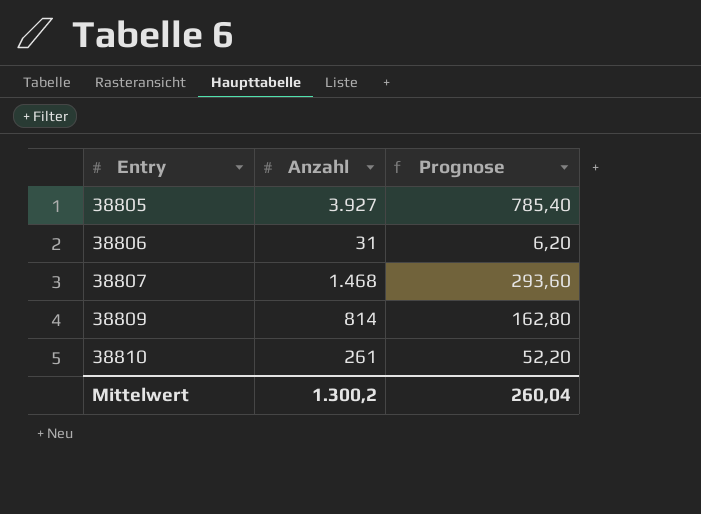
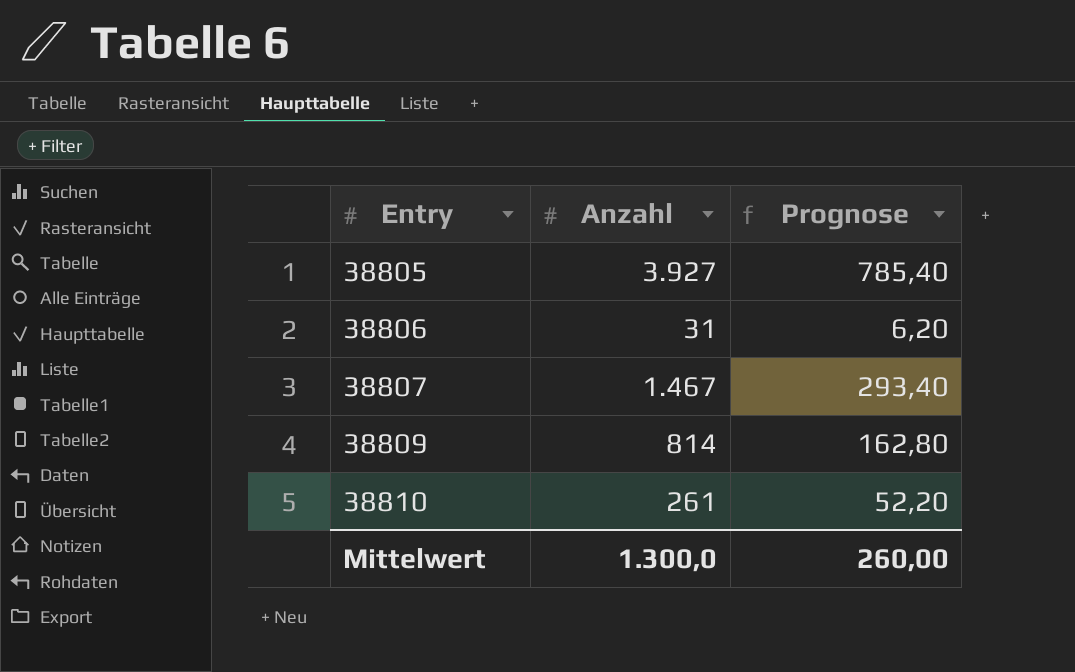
38807 | Anzahl: 1.468 -> 1.467
38807 | Prognose: 293,60 -> 293,40
Mittelwert | Anzahl: 1.300,2 -> 1.300,0
Mittelwert | Prognose: 260,04 -> 260,00

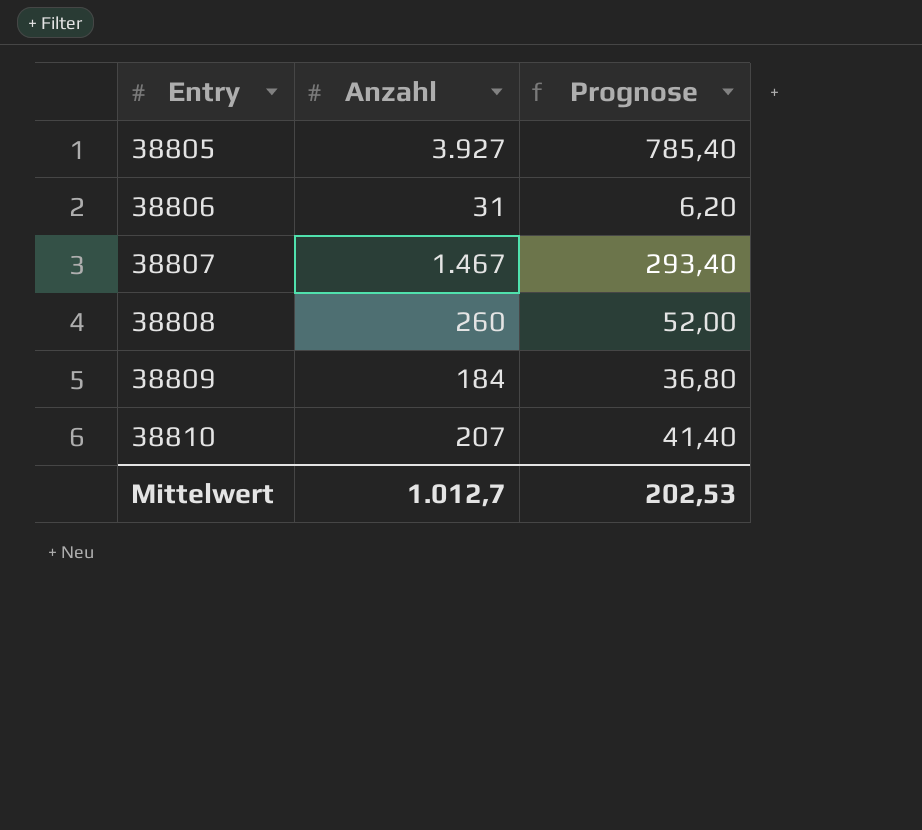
row 38808: none -> 260 | 52,00
38809 | Anzahl: 814 -> 184
38809 | Prognose: 162,80 -> 36,80
38810 | Anzahl: 261 -> 207
38810 | Prognose: 52,20 -> 41,40
Mittelwert | Anzahl: 1.300,0 -> 1.012,7
Mittelwert | Prognose: 260,00 -> 202,53

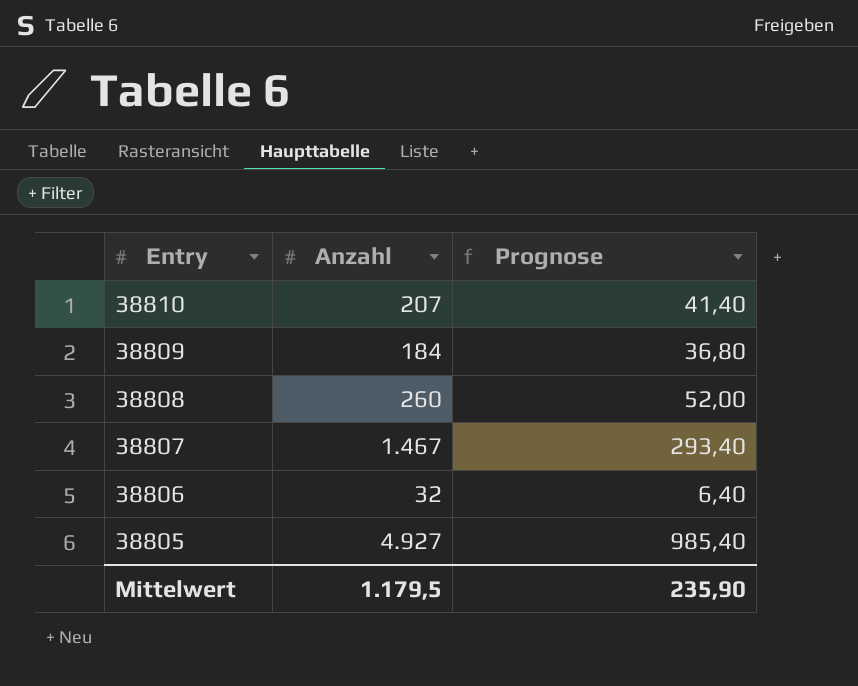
row order: Entry ascending -> Entry descending
38806 | Anzahl: 31 -> 32
38806 | Prognose: 6,20 -> 6,40
38805 | Anzahl: 3.927 -> 4.927
38805 | Prognose: 785,40 -> 985,40
Mittelwert | Anzahl: 1.012,7 -> 1.179,5
Mittelwert | Prognose: 202,53 -> 235,90

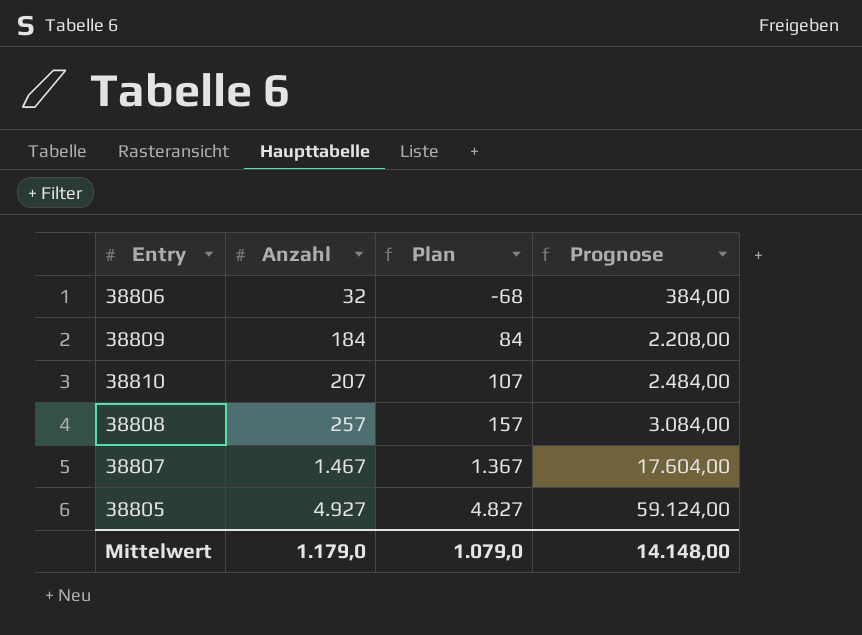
row order: Entry descending -> Anzahl ascending
column Plan | formula: none -> [Anzahl] - 100
column Prognose | formula: [Anzahl] * 0,2 -> [Anzahl] * 12
38808 | Anzahl: 260 -> 257
Mittelwert | Anzahl: 1.179,5 -> 1.179,0
Mittelwert | Prognose: 235,90 -> 14.148,00

